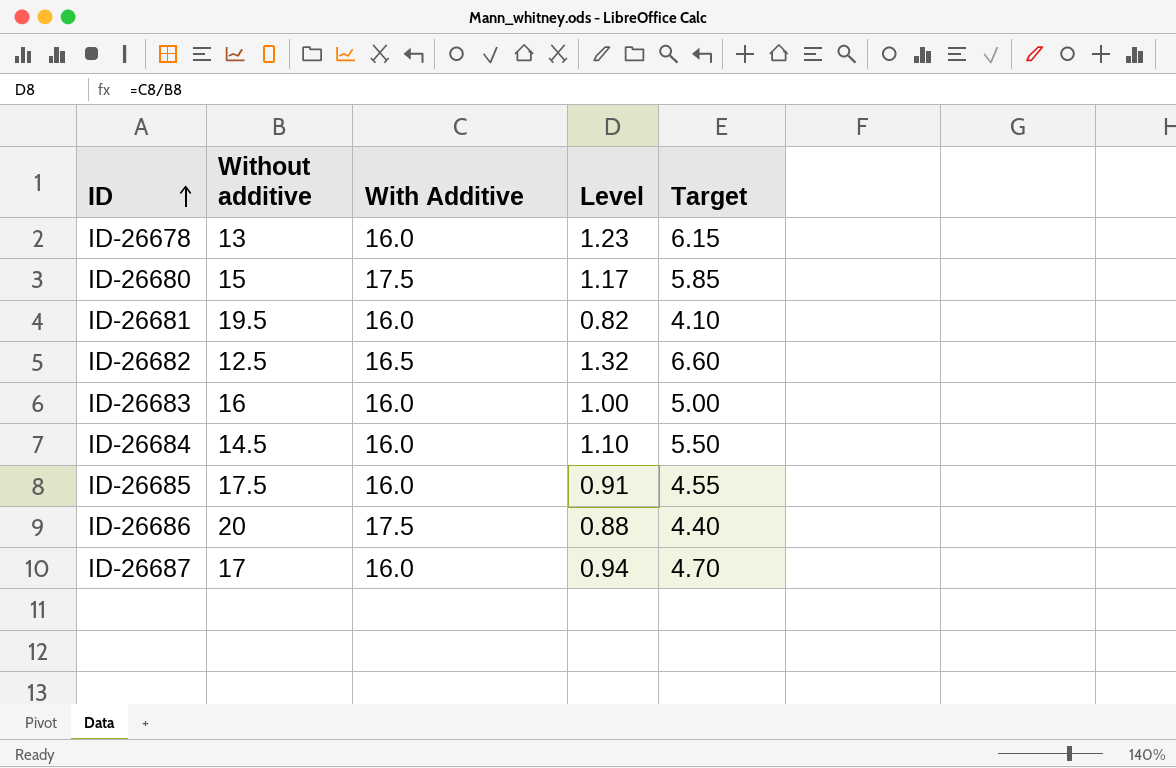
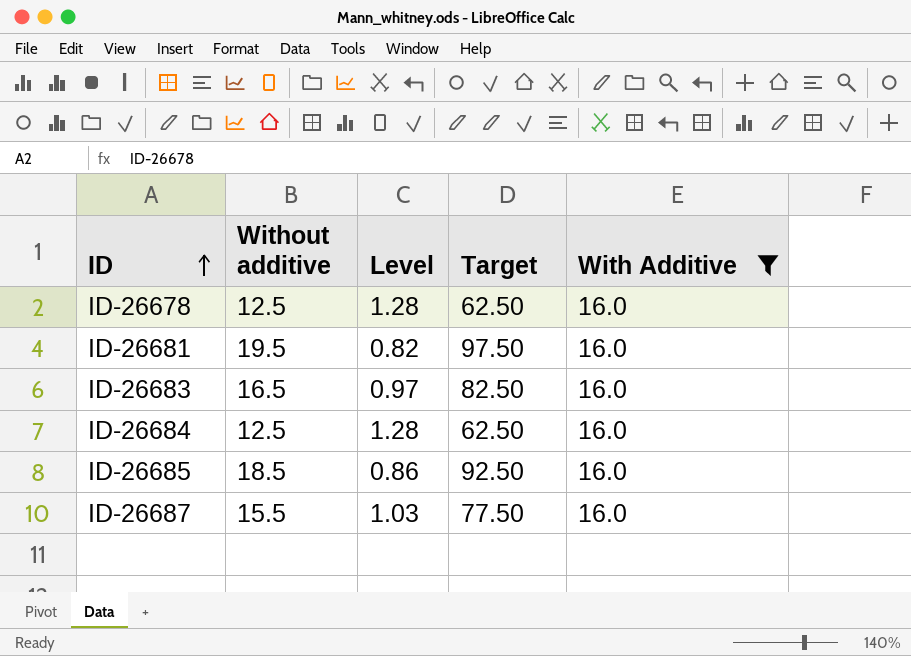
filter: none -> With Additive = 16.0
column Target | formula: [Level] * 5 -> [Without additive] * 5
column With Additive | position: 3 -> 5
ID-26678 | Without additive: 13 -> 12.5
ID-26678 | Level: 1.23 -> 1.28
ID-26683 | Without additive: 16 -> 16.5
ID-26683 | Level: 1.00 -> 0.97
ID-26684 | Without additive: 14.5 -> 12.5
ID-26684 | Level: 1.10 -> 1.28
ID-26685 | Without additive: 17.5 -> 18.5
ID-26685 | Level: 0.91 -> 0.86
ID-26687 | Without additive: 17 -> 15.5
ID-26687 | Level: 0.94 -> 1.03

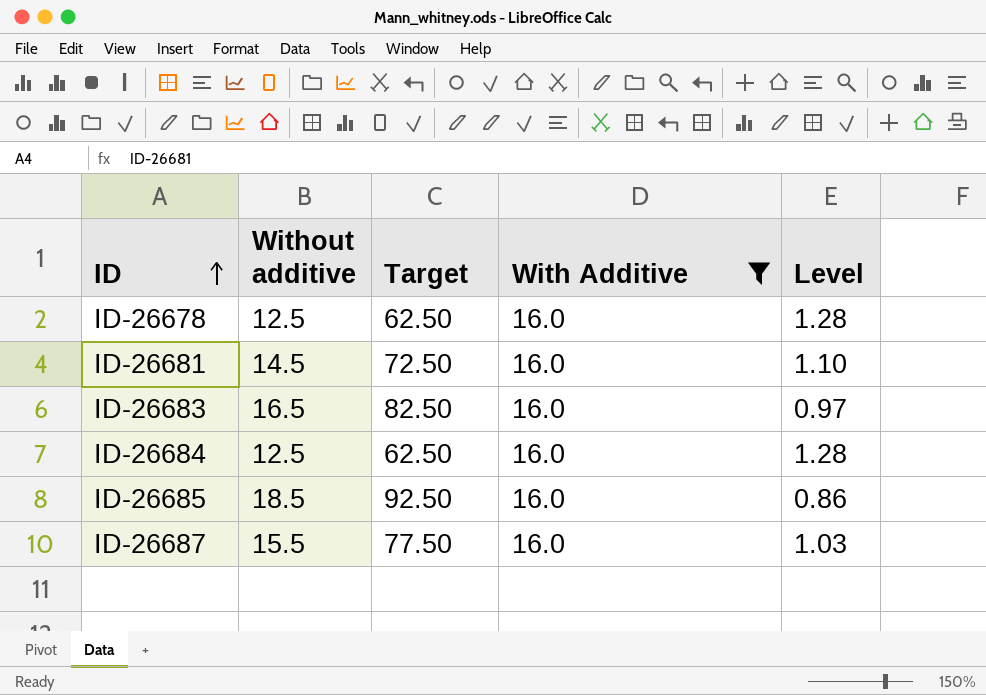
column Level | position: 3 -> 5
ID-26681 | Without additive: 19.5 -> 14.5
ID-26681 | Target: 97.50 -> 72.50
ID-26681 | Level: 0.82 -> 1.10

